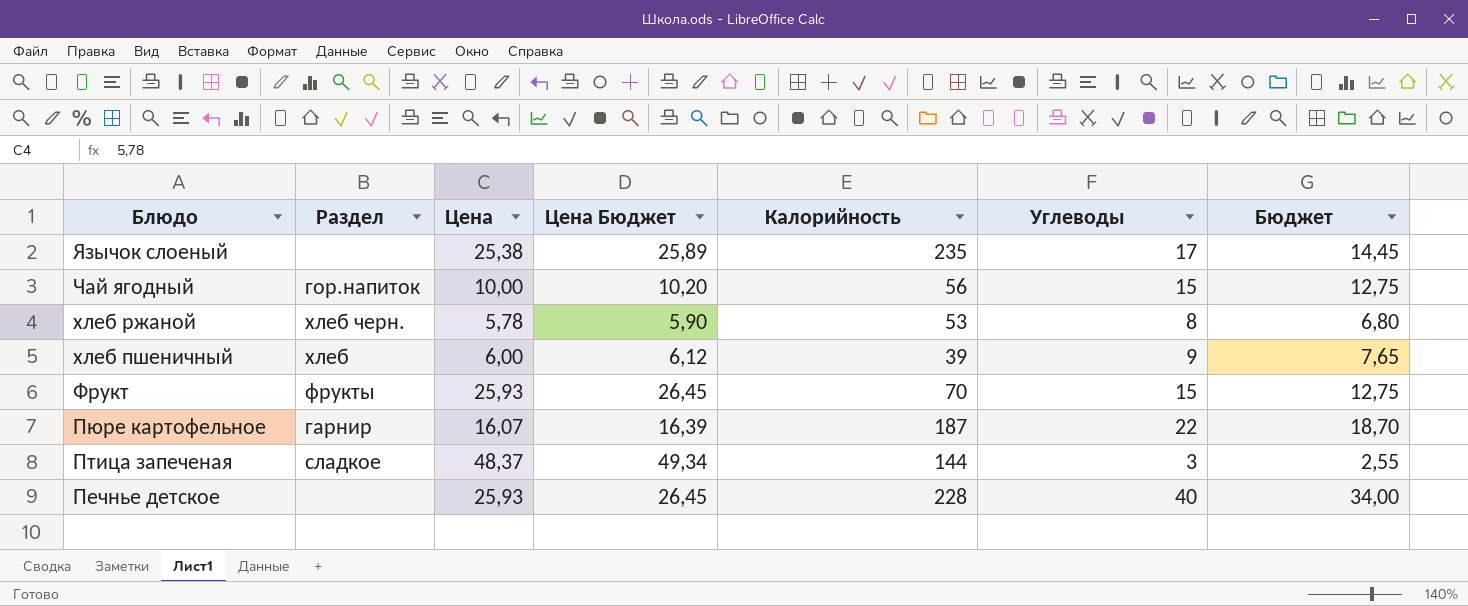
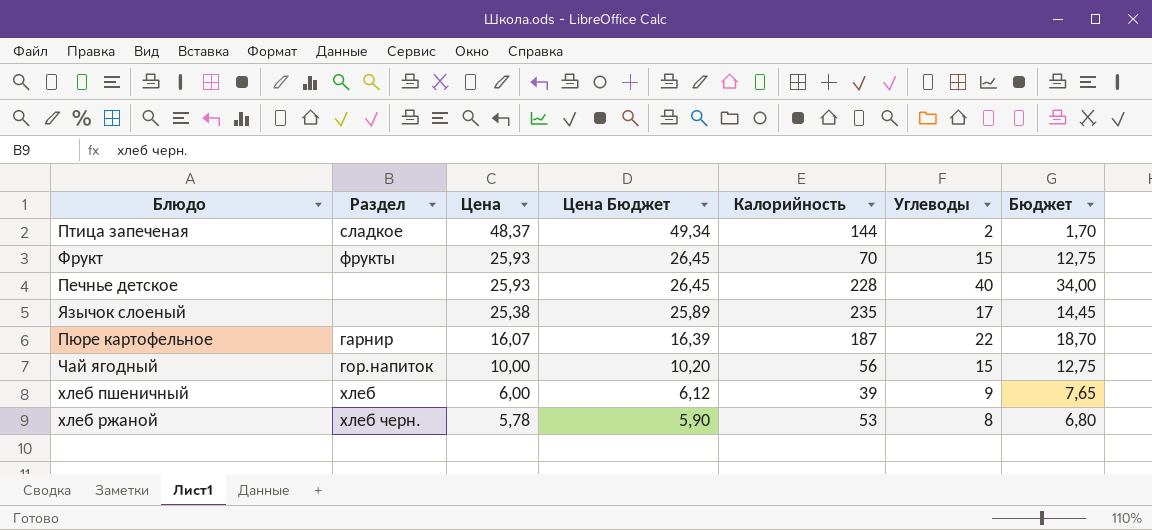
row order: Блюдо descending -> Цена descending
Птица запеченая | Углеводы: 3 -> 2
Птица запеченая | Бюджет: 2,55 -> 1,70

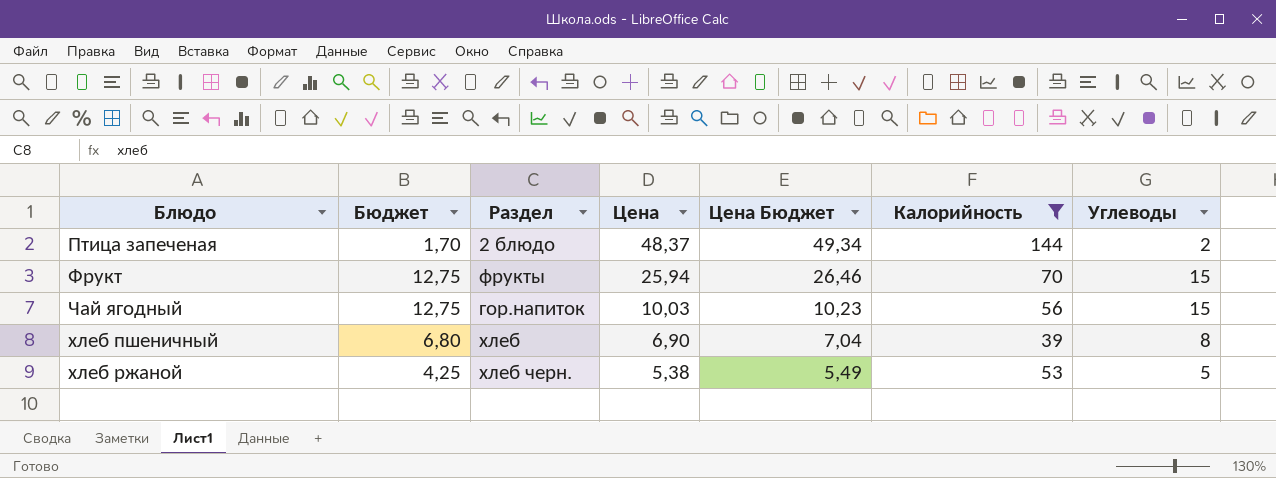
filter: none -> Калорийность <= 144
column Бюджет | position: 7 -> 2
Птица запеченая | Раздел: сладкое -> 2 блюдо
Фрукт | Цена: 25,93 -> 25,94
Фрукт | Цена Бюджет: 26,45 -> 26,46
Чай ягодный | Цена: 10,00 -> 10,03
Чай ягодный | Цена Бюджет: 10,20 -> 10,23
хлеб пшеничный | Бюджет: 7,65 -> 6,80
хлеб пшеничный | Цена: 6,00 -> 6,90
хлеб пшеничный | Цена Бюджет: 6,12 -> 7,04
хлеб пшеничный | Углеводы: 9 -> 8
хлеб ржаной | Бюджет: 6,80 -> 4,25
хлеб ржаной | Цена: 5,78 -> 5,38
хлеб ржаной | Цена Бюджет: 5,90 -> 5,49
хлеб ржаной | Углеводы: 8 -> 5

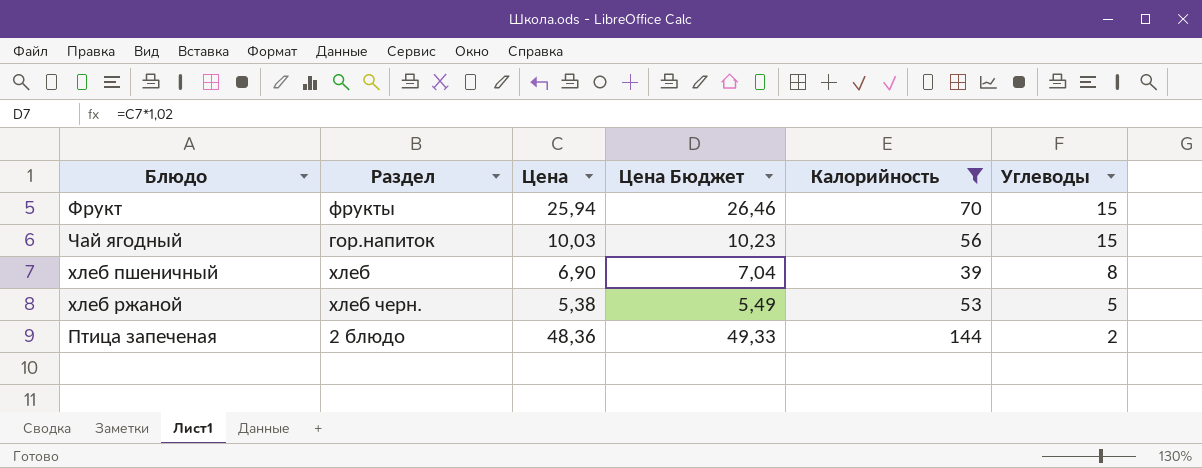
row order: Цена descending -> Углеводы descending
column Бюджет | formula: [Углеводы] * 0,85 -> none
Птица запеченая | Цена: 48,37 -> 48,36
Птица запеченая | Цена Бюджет: 49,34 -> 49,33

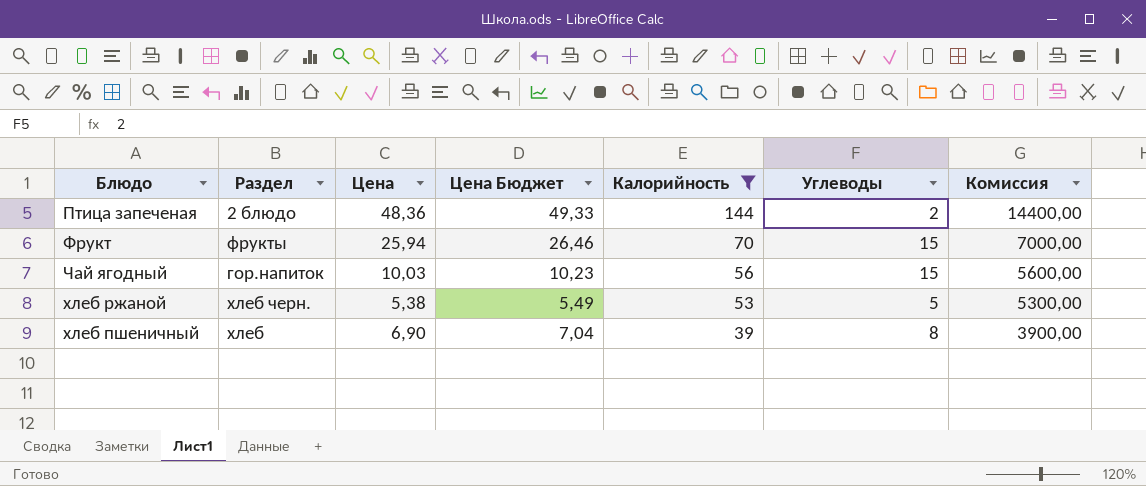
row order: Углеводы descending -> Калорийность descending
column Комиссия | formula: none -> [Калорийность] * 100

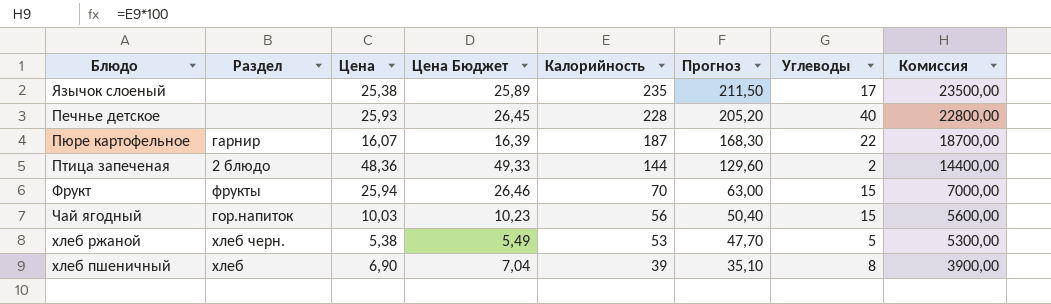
filter: Калорийность <= 144 -> none
column Прогноз | formula: none -> [Калорийность] * 0,9

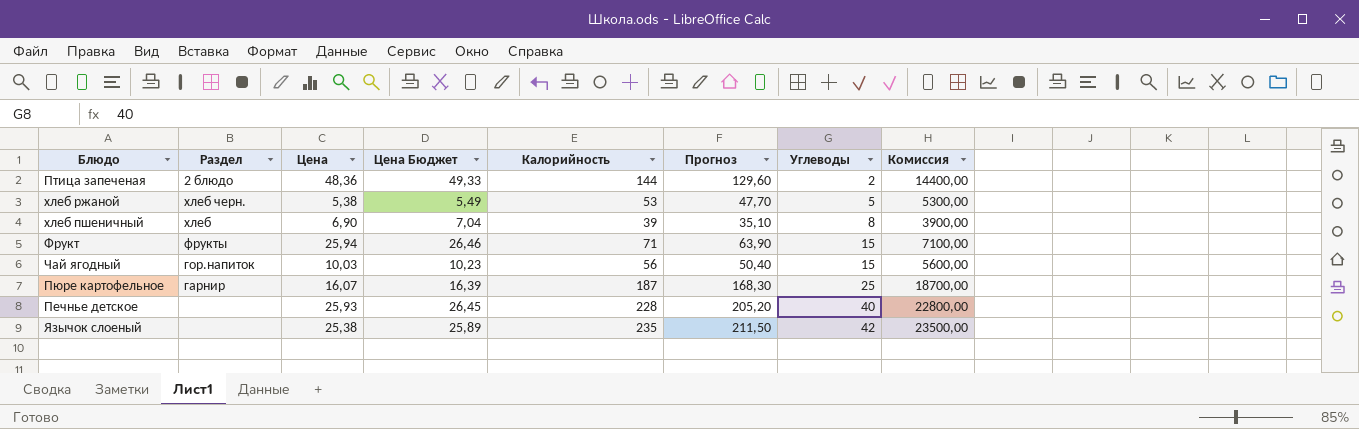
row order: Калорийность descending -> Углеводы ascending
Фрукт | Калорийность: 70 -> 71
Фрукт | Прогноз: 63,00 -> 63,90
Фрукт | Комиссия: 7000,00 -> 7100,00
Пюре картофельное | Углеводы: 22 -> 25
Язычок слоеный | Углеводы: 17 -> 42

